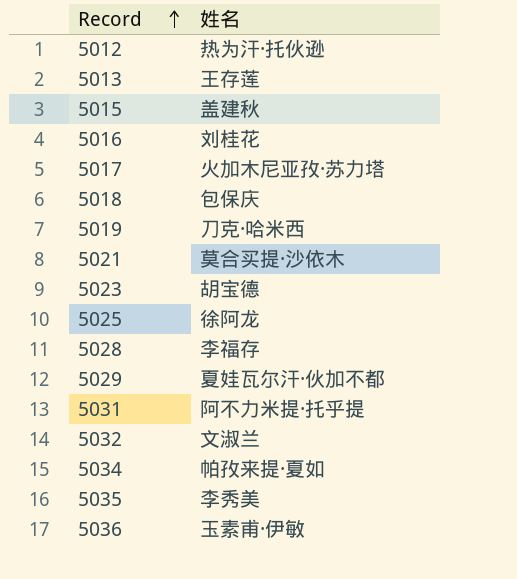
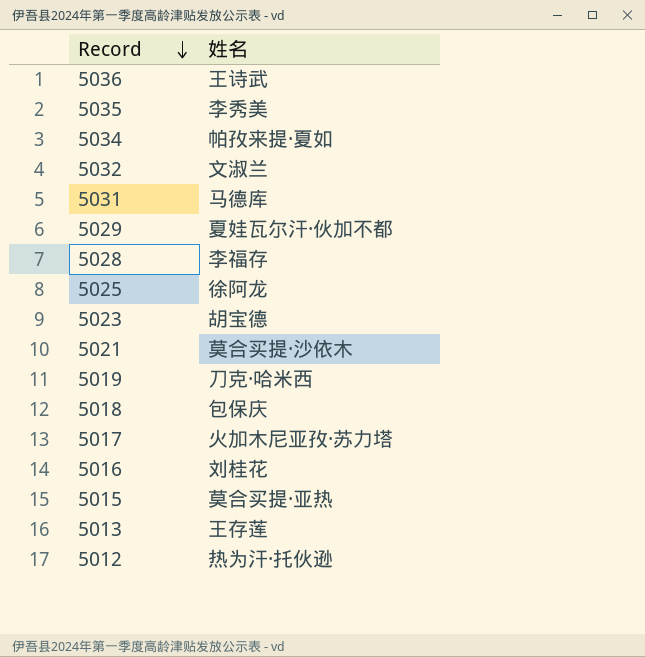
row order: Record ascending -> Record descending
5036 | 姓名: 玉素甫·伊敏 -> 王诗武
5031 | 姓名: 阿不力米提·托乎提 -> 马德库
5015 | 姓名: 盖建秋 -> 莫合买提·亚热

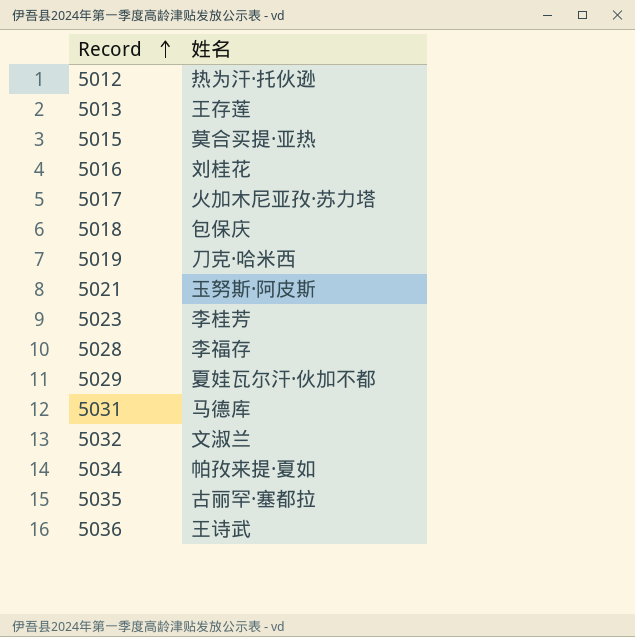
row order: Record descending -> Record ascending
row 5025: 徐阿龙 -> none
5021 | 姓名: 莫合买提·沙依木 -> 玉努斯·阿皮斯
5023 | 姓名: 胡宝德 -> 李桂芳
5035 | 姓名: 李秀美 -> 古丽罕·塞都拉

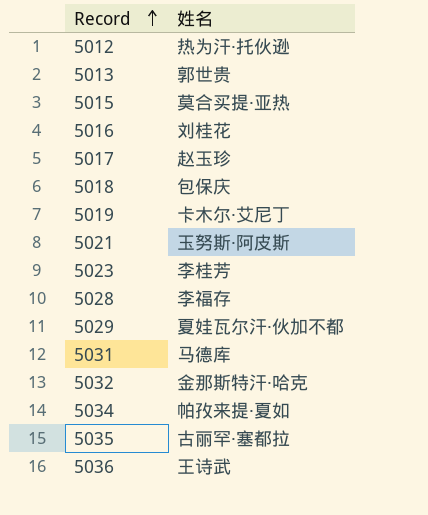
5013 | 姓名: 王存莲 -> 郭世贵
5017 | 姓名: 火加木尼亚孜·苏力塔 -> 赵玉珍
5019 | 姓名: 刀克·哈米西 -> 卡木尔·艾尼丁
5032 | 姓名: 文淑兰 -> 金那斯特汗·哈克

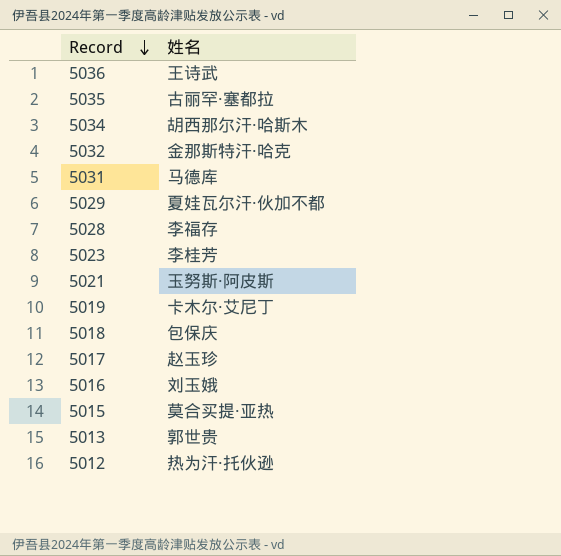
row order: Record ascending -> Record descending
5034 | 姓名: 帕孜来提·夏如 -> 胡西那尔汗·哈斯木
5016 | 姓名: 刘桂花 -> 刘玉娥

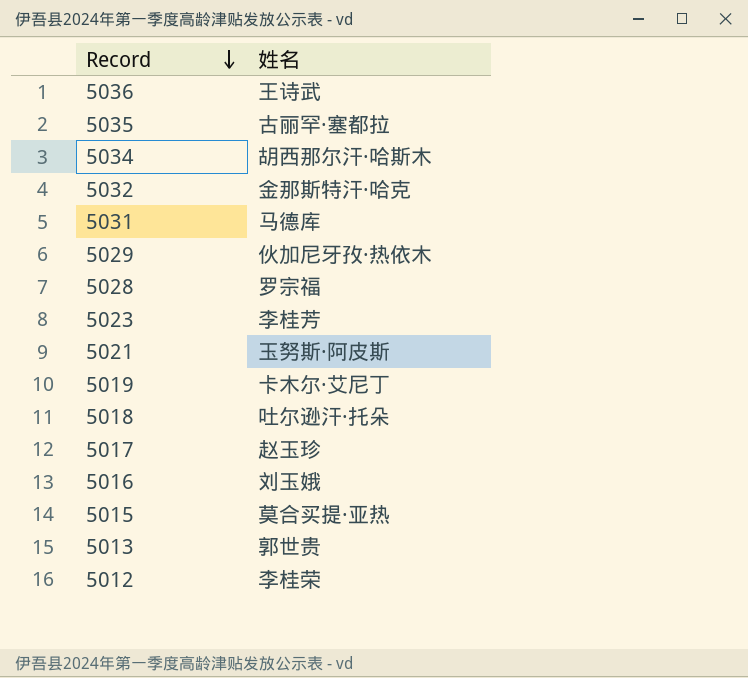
5029 | 姓名: 夏娃瓦尔汗·伙加不都 -> 伙加尼牙孜·热依木
5028 | 姓名: 李福存 -> 罗宗福
5018 | 姓名: 包保庆 -> 吐尔逊汗·托朵
5012 | 姓名: 热为汗·托伙逊 -> 李桂荣

